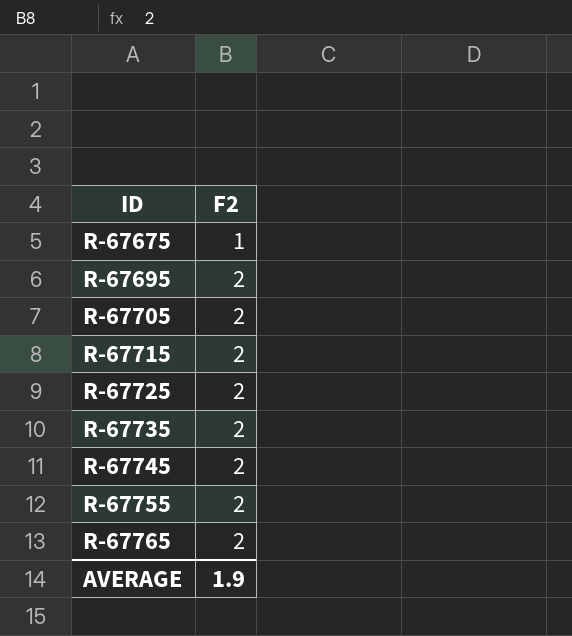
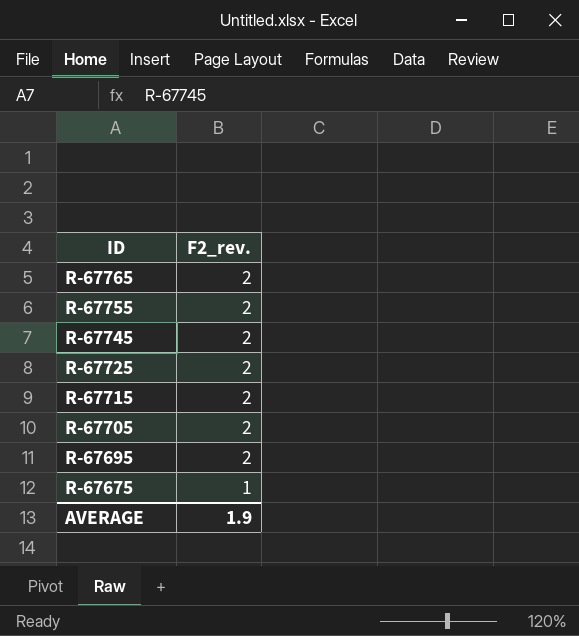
row order: ID ascending -> ID descending
column name: F2 -> F2_rev.
row R-67735: 2 -> none

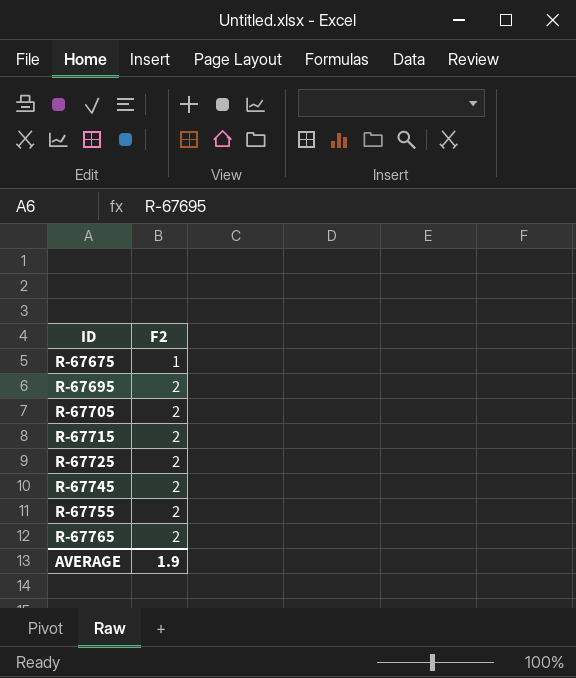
row order: ID descending -> ID ascending
column name: F2_rev. -> F2

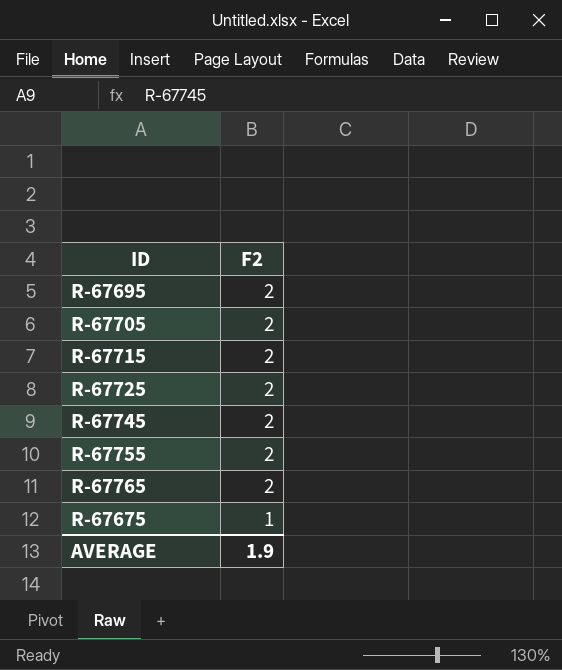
row order: ID ascending -> F2 descending

